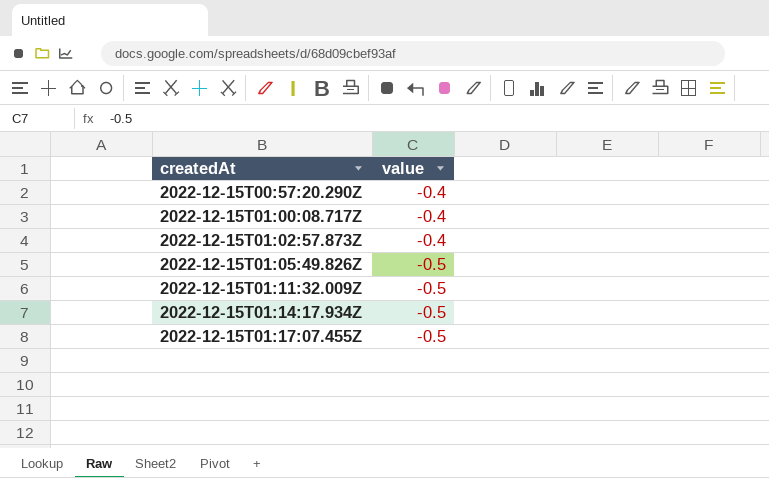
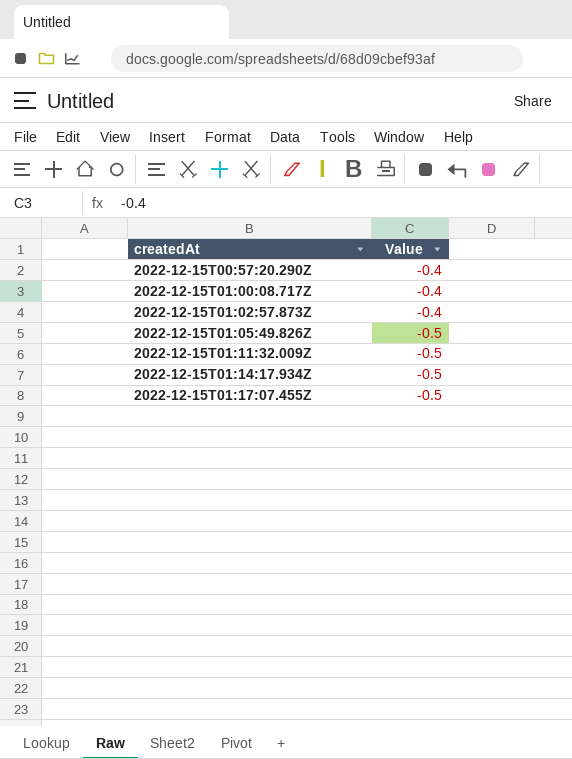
column name: value -> Value

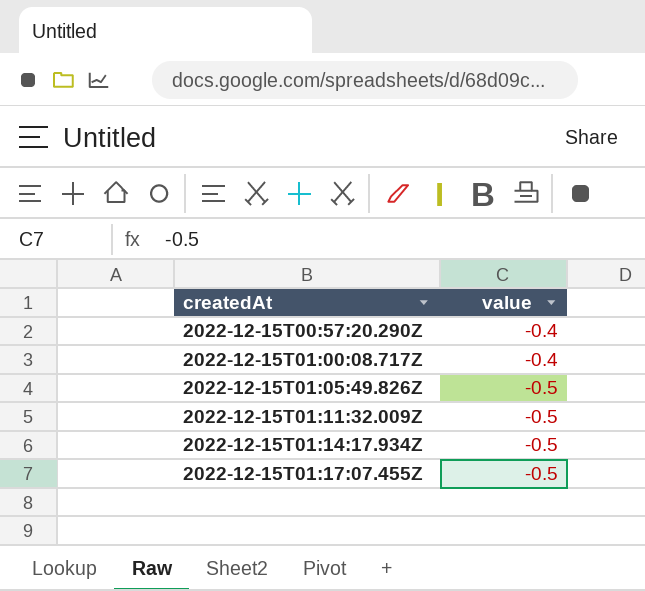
column name: Value -> value
row 2022-12-15T01:02:57.873Z: -0.4 -> none

